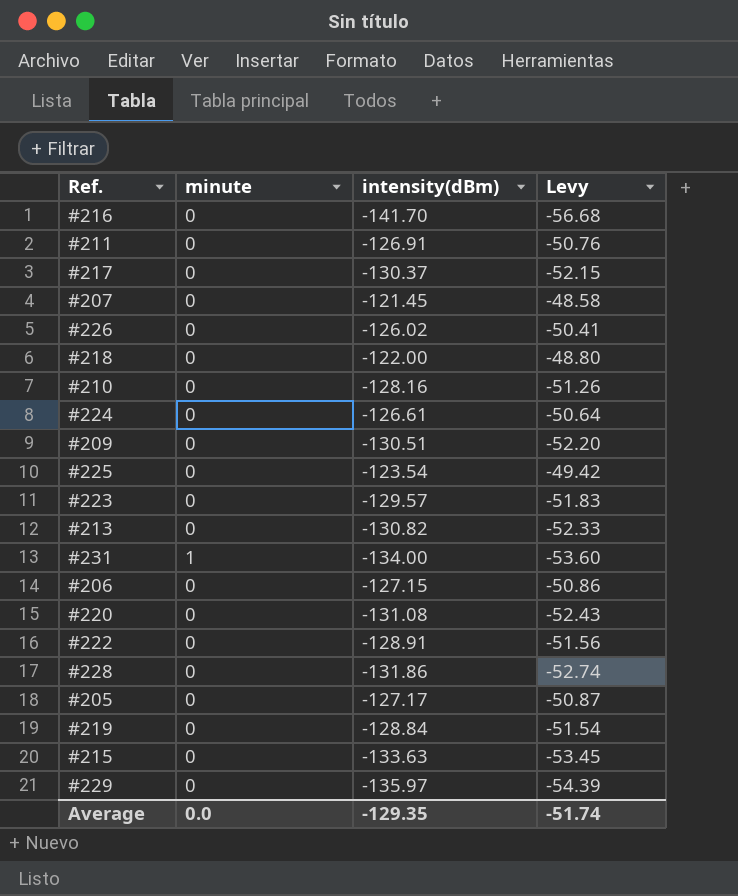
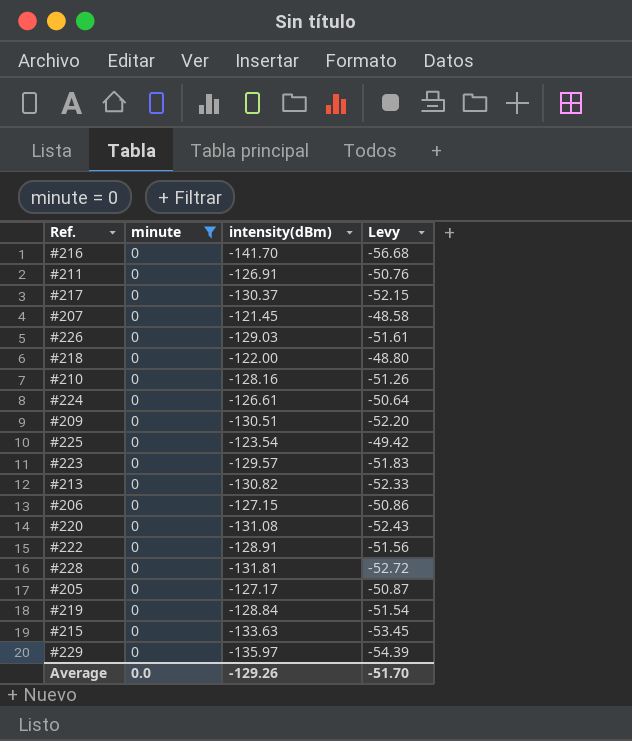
filter: none -> minute = 0
#226 | intensity(dBm): -126.02 -> -129.03
#226 | Levy: -50.41 -> -51.61
#228 | intensity(dBm): -131.86 -> -131.81
#228 | Levy: -52.74 -> -52.72
Average | intensity(dBm): -129.35 -> -129.26
Average | Levy: -51.74 -> -51.70

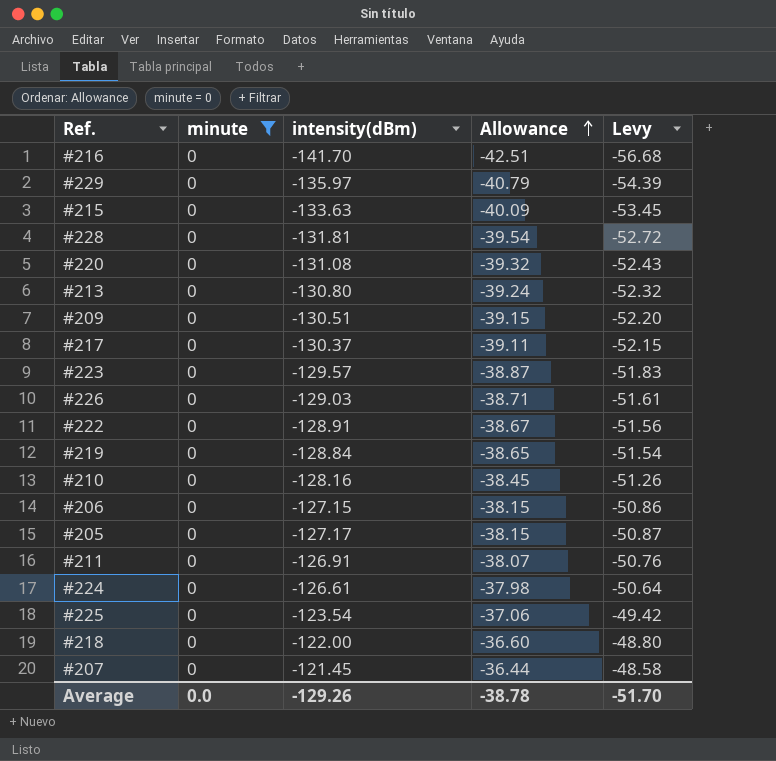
row order: none -> Allowance ascending
column Allowance | formula: none -> [intensity(dBm)] * 0.3
#213 | intensity(dBm): -130.82 -> -130.80
#213 | Levy: -52.33 -> -52.32

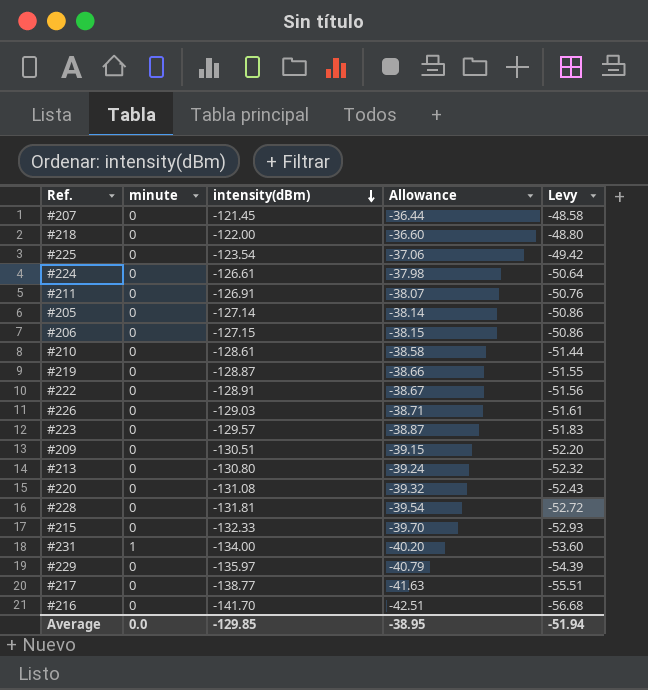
filter: minute = 0 -> none
row order: Allowance ascending -> intensity(dBm) descending
#205 | intensity(dBm): -127.17 -> -127.14
#205 | Allowance: -38.15 -> -38.14
#205 | Levy: -50.87 -> -50.86
#210 | intensity(dBm): -128.16 -> -128.61
#210 | Allowance: -38.45 -> -38.58
#210 | Levy: -51.26 -> -51.44
#219 | intensity(dBm): -128.84 -> -128.87
#219 | Allowance: -38.65 -> -38.66
#219 | Levy: -51.54 -> -51.55
#215 | intensity(dBm): -133.63 -> -132.33
#215 | Allowance: -40.09 -> -39.70
#215 | Levy: -53.45 -> -52.93
#217 | intensity(dBm): -130.37 -> -138.77
#217 | Allowance: -39.11 -> -41.63
#217 | Levy: -52.15 -> -55.51
Average | intensity(dBm): -129.26 -> -129.85
Average | Allowance: -38.78 -> -38.95
Average | Levy: -51.70 -> -51.94

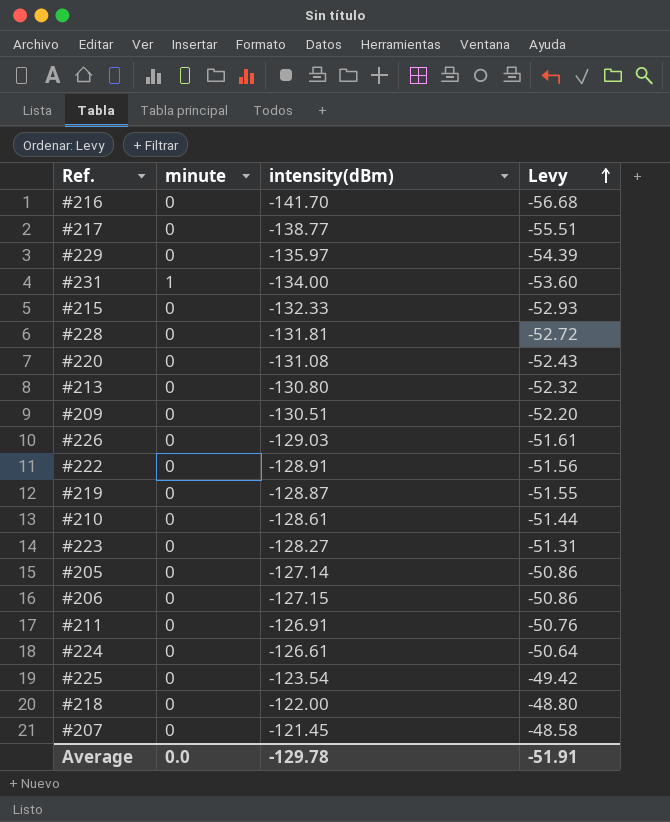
row order: intensity(dBm) descending -> Levy ascending
column Allowance | formula: [intensity(dBm)] * 0.3 -> none
#223 | intensity(dBm): -129.57 -> -128.27
#223 | Levy: -51.83 -> -51.31
Average | intensity(dBm): -129.85 -> -129.78
Average | Levy: -51.94 -> -51.91

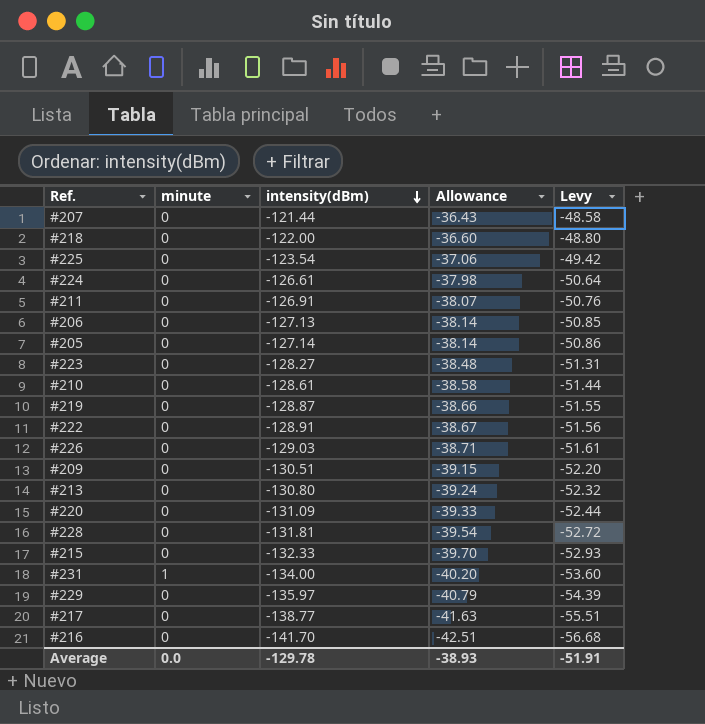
row order: Levy ascending -> intensity(dBm) descending
column Allowance | formula: none -> [intensity(dBm)] * 0.3
#207 | intensity(dBm): -121.45 -> -121.44
#206 | intensity(dBm): -127.15 -> -127.13
#206 | Levy: -50.86 -> -50.85
#220 | intensity(dBm): -131.08 -> -131.09
#220 | Levy: -52.43 -> -52.44

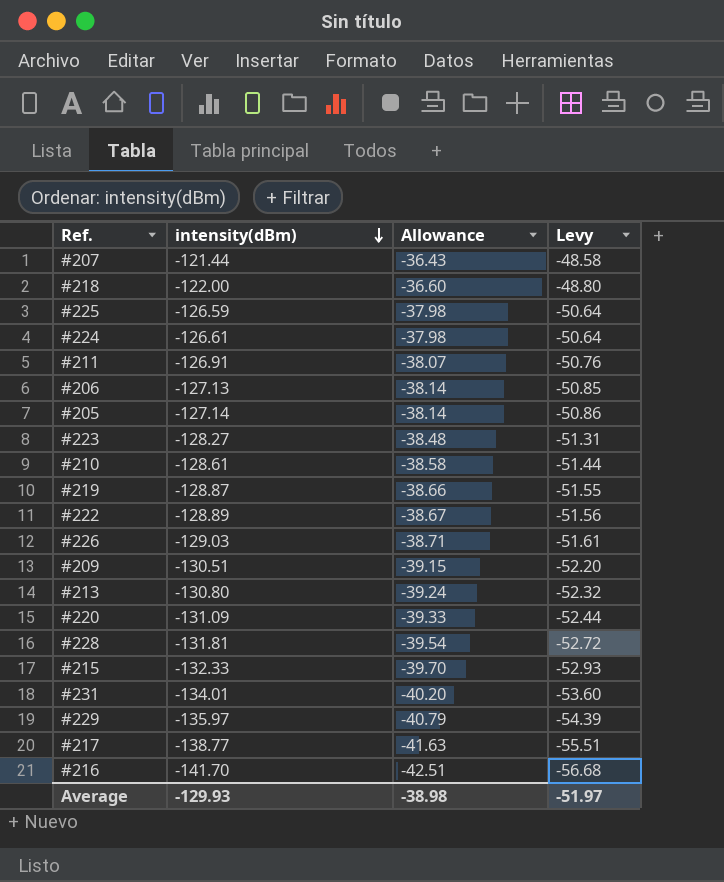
column minute | position: 2 -> none
#225 | intensity(dBm): -123.54 -> -126.59
#225 | Allowance: -37.06 -> -37.98
#225 | Levy: -49.42 -> -50.64
#222 | intensity(dBm): -128.91 -> -128.89
#231 | intensity(dBm): -134.00 -> -134.01
Average | intensity(dBm): -129.78 -> -129.93
Average | Allowance: -38.93 -> -38.98
Average | Levy: -51.91 -> -51.97

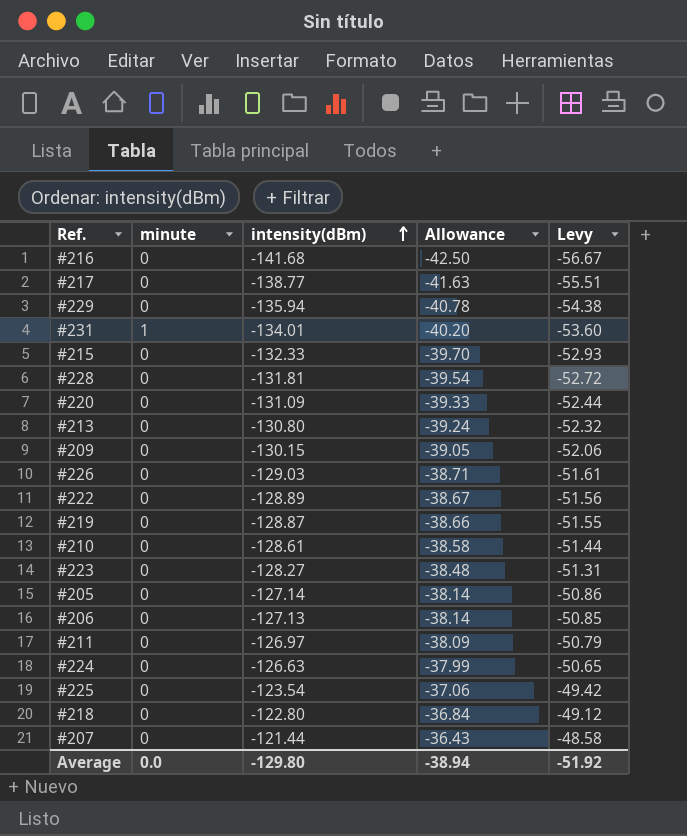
row order: intensity(dBm) descending -> intensity(dBm) ascending
column minute | position: none -> 2
#216 | intensity(dBm): -141.70 -> -141.68
#216 | Allowance: -42.51 -> -42.50
#216 | Levy: -56.68 -> -56.67
#229 | intensity(dBm): -135.97 -> -135.94
#229 | Allowance: -40.79 -> -40.78
#229 | Levy: -54.39 -> -54.38
#209 | intensity(dBm): -130.51 -> -130.15
#209 | Allowance: -39.15 -> -39.05
#209 | Levy: -52.20 -> -52.06
#211 | intensity(dBm): -126.91 -> -126.97
#211 | Allowance: -38.07 -> -38.09
#211 | Levy: -50.76 -> -50.79
#224 | intensity(dBm): -126.61 -> -126.63
#224 | Allowance: -37.98 -> -37.99
#224 | Levy: -50.64 -> -50.65
#225 | intensity(dBm): -126.59 -> -123.54
#225 | Allowance: -37.98 -> -37.06
#225 | Levy: -50.64 -> -49.42
#218 | intensity(dBm): -122.00 -> -122.80
#218 | Allowance: -36.60 -> -36.84
#218 | Levy: -48.80 -> -49.12
Average | intensity(dBm): -129.93 -> -129.80
Average | Allowance: -38.98 -> -38.94
Average | Levy: -51.97 -> -51.92

